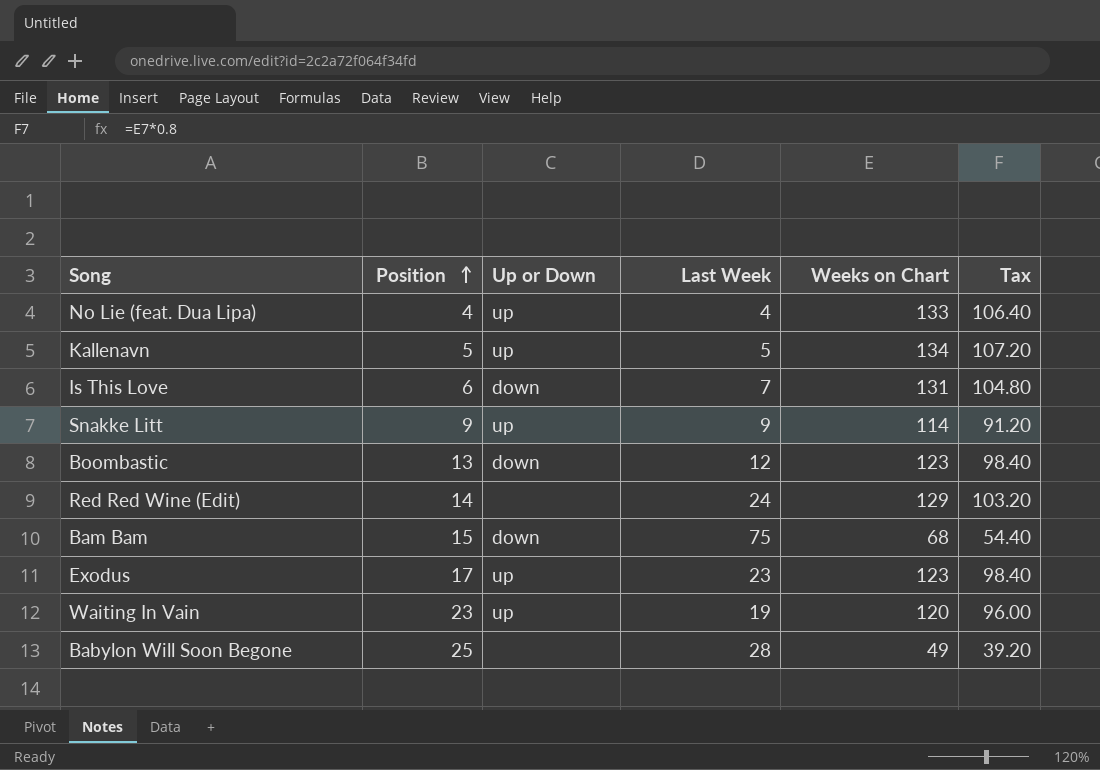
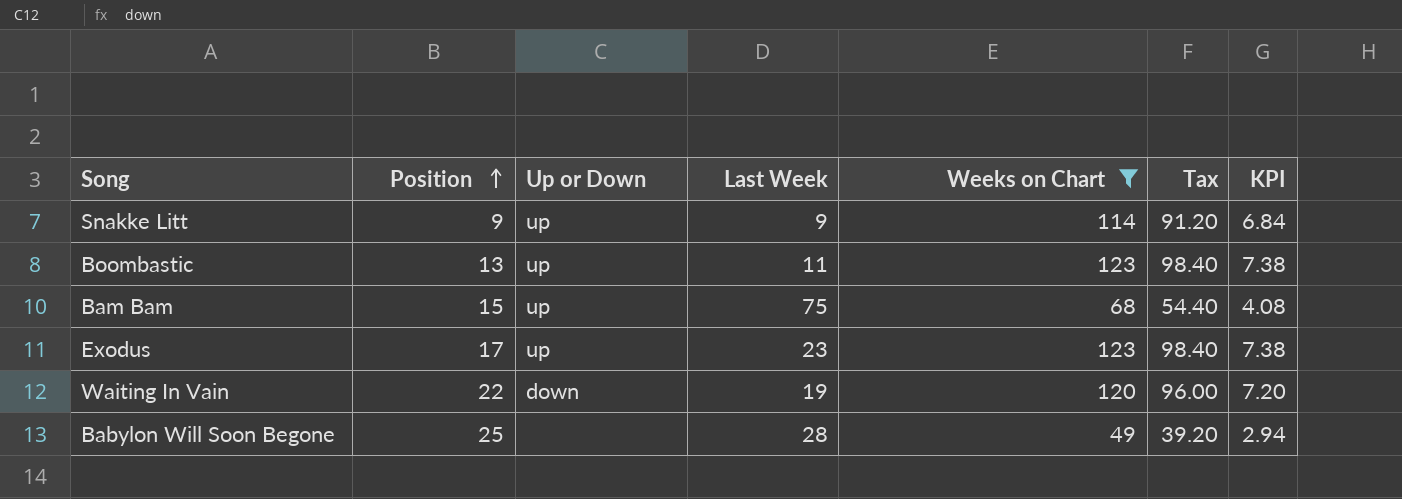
filter: none -> Weeks on Chart <= 123
column KPI | formula: none -> [Weeks on Chart] * 0.06
Boombastic | Up or Down: down -> up
Boombastic | Last Week: 12 -> 11
Bam Bam | Up or Down: down -> up
Waiting In Vain | Position: 23 -> 22
Waiting In Vain | Up or Down: up -> down

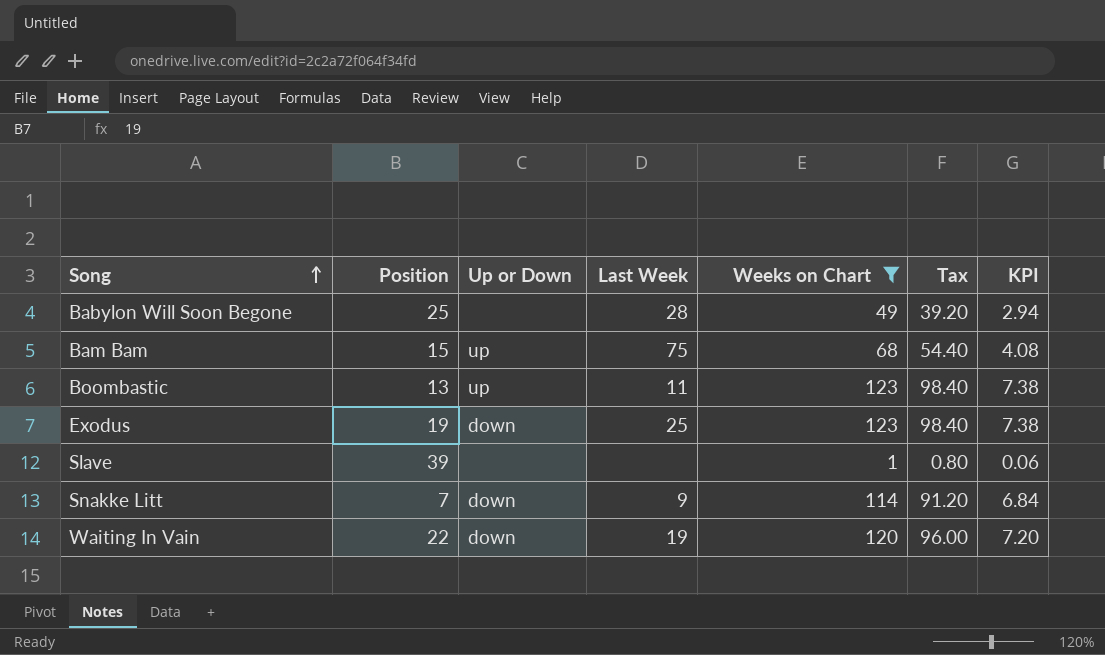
row order: Position ascending -> Song ascending
Exodus | Position: 17 -> 19
Exodus | Up or Down: up -> down
Exodus | Last Week: 23 -> 25
row Slave: none -> 39 | none | none | 1 | 0.80 | 0.06
Snakke Litt | Position: 9 -> 7
Snakke Litt | Up or Down: up -> down

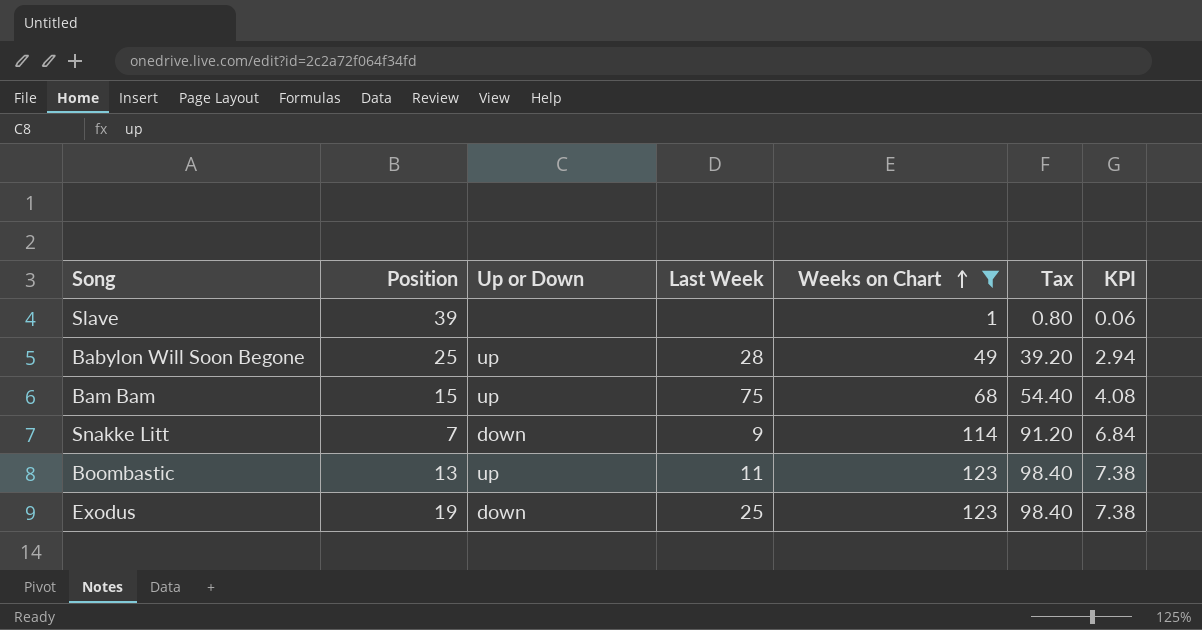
row order: Song ascending -> Weeks on Chart ascending
row Waiting In Vain: 22 | down | 19 | 120 | 96.00 | 7.20 -> none
Babylon Will Soon Begone | Up or Down: none -> up

